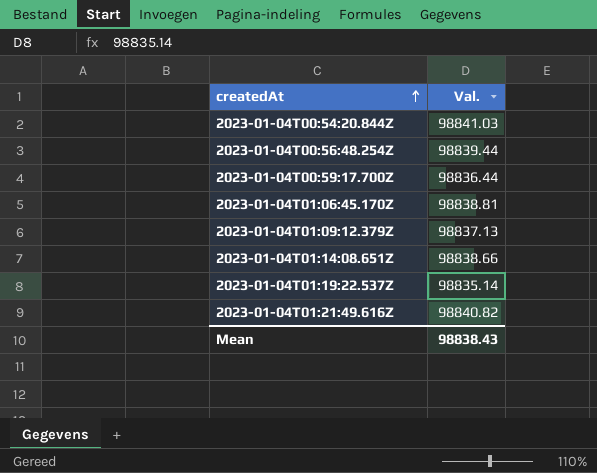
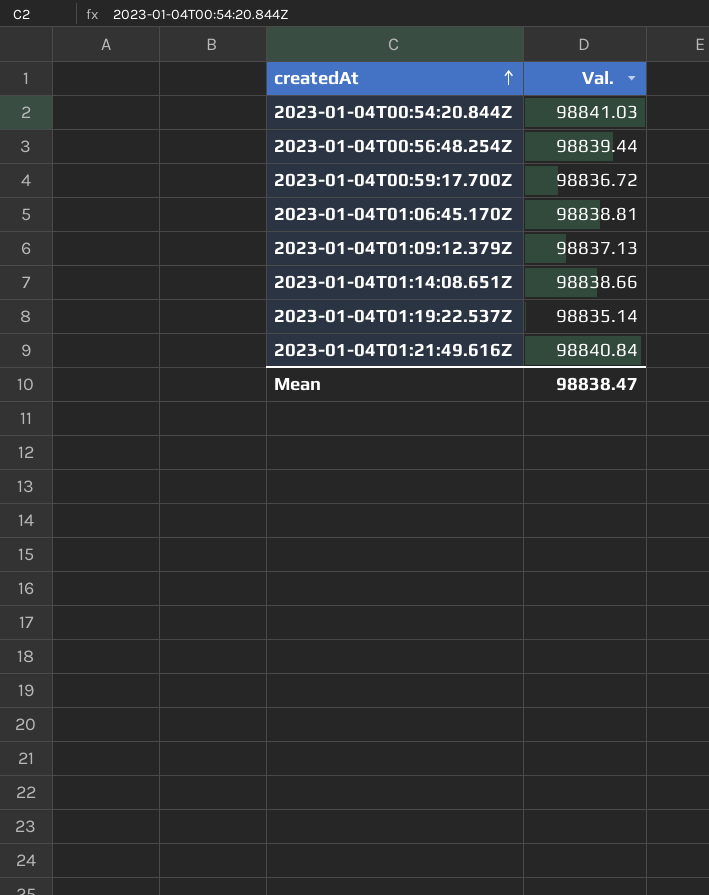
2023-01-04T00:59:17.700Z | Val.: 98836.44 -> 98836.72
2023-01-04T01:21:49.616Z | Val.: 98840.82 -> 98840.84
Mean | Val.: 98838.43 -> 98838.47

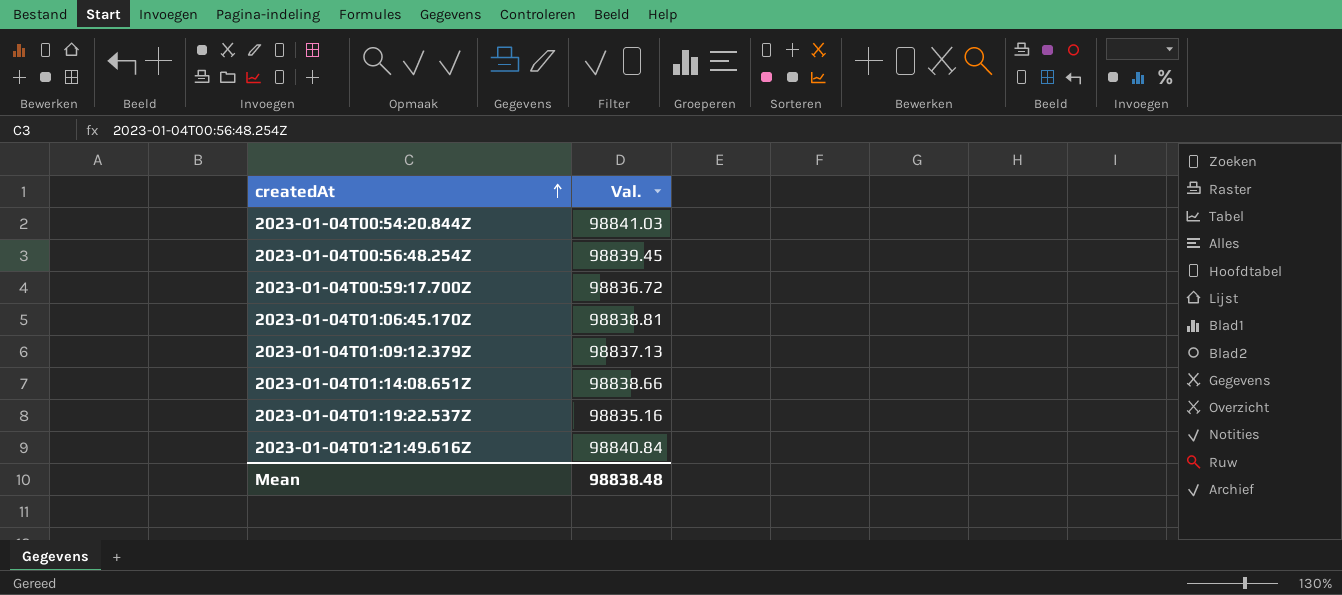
2023-01-04T00:56:48.254Z | Val.: 98839.44 -> 98839.45
2023-01-04T01:19:22.537Z | Val.: 98835.14 -> 98835.16
Mean | Val.: 98838.47 -> 98838.48

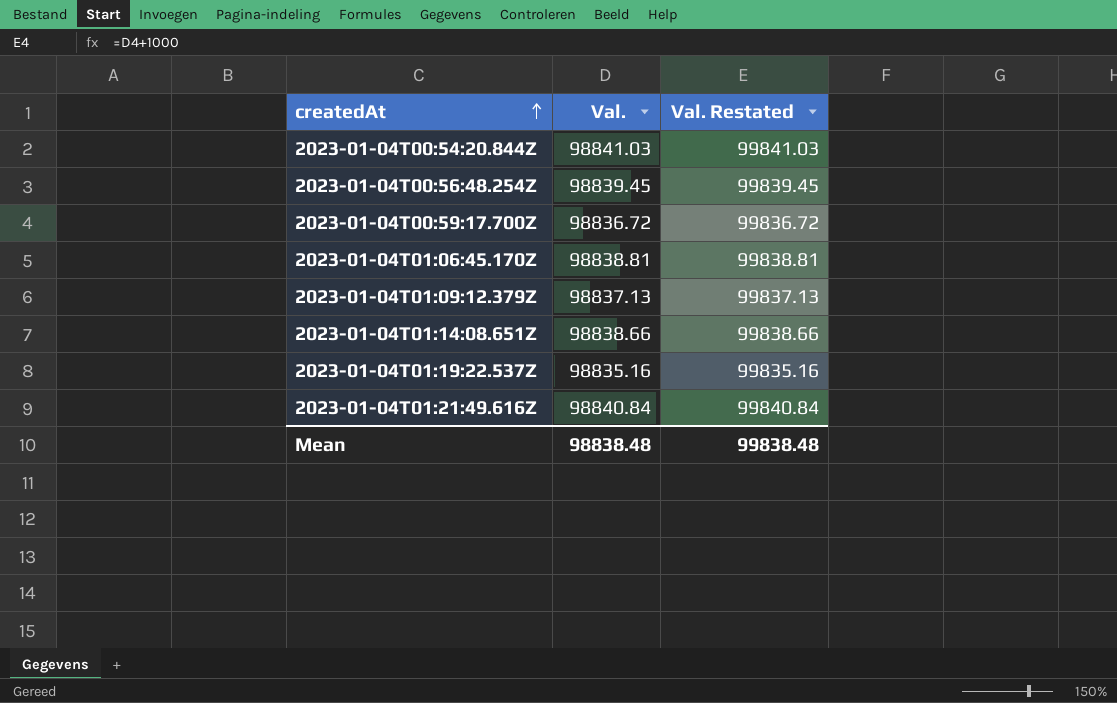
column Val. Restated | formula: none -> [Val.] + 1000

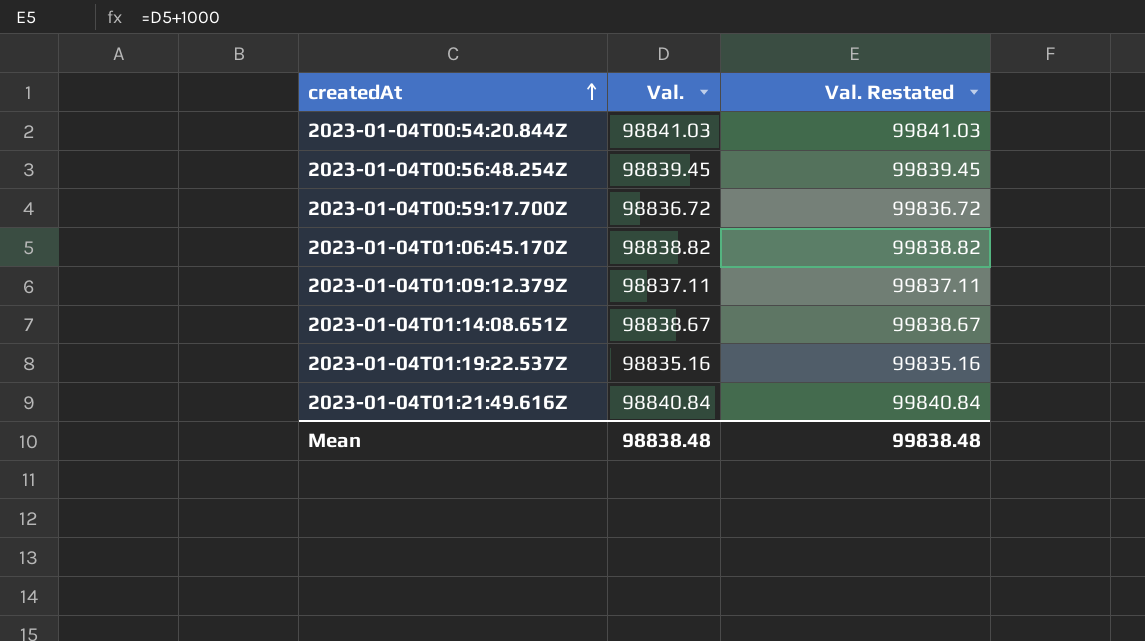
2023-01-04T01:06:45.170Z | Val.: 98838.81 -> 98838.82
2023-01-04T01:06:45.170Z | Val. Restated: 99838.81 -> 99838.82
2023-01-04T01:09:12.379Z | Val.: 98837.13 -> 98837.11
2023-01-04T01:09:12.379Z | Val. Restated: 99837.13 -> 99837.11
2023-01-04T01:14:08.651Z | Val.: 98838.66 -> 98838.67
2023-01-04T01:14:08.651Z | Val. Restated: 99838.66 -> 99838.67

